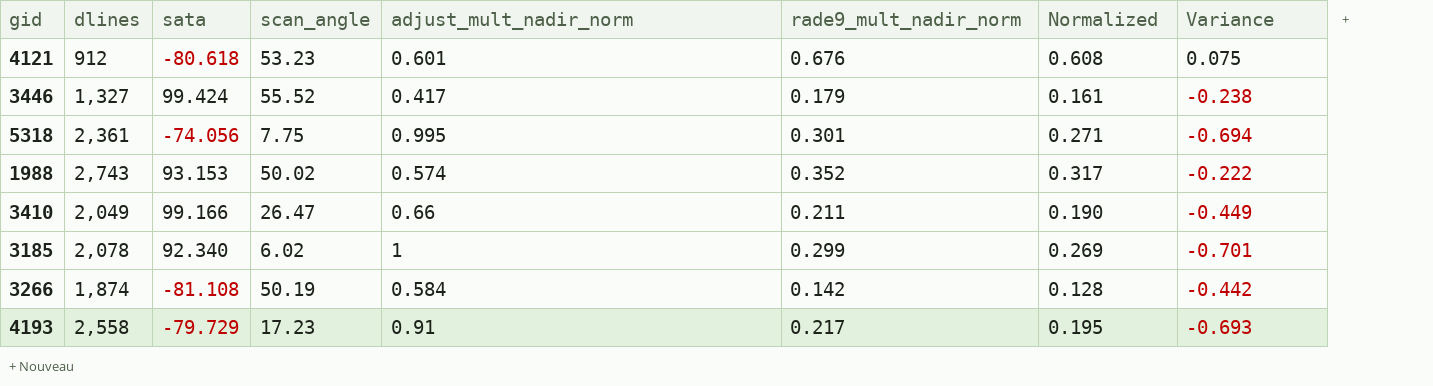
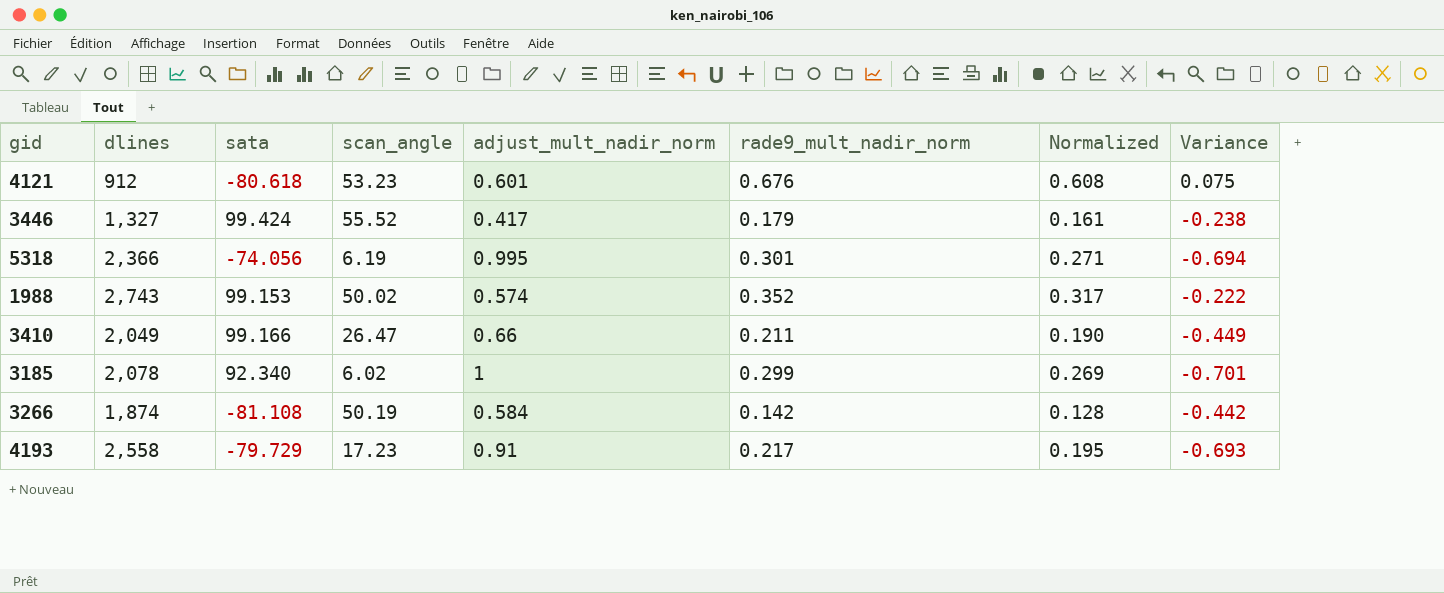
5318 | dlines: 2,361 -> 2,366
5318 | scan_angle: 7.75 -> 6.19
1988 | sata: 93.153 -> 99.153

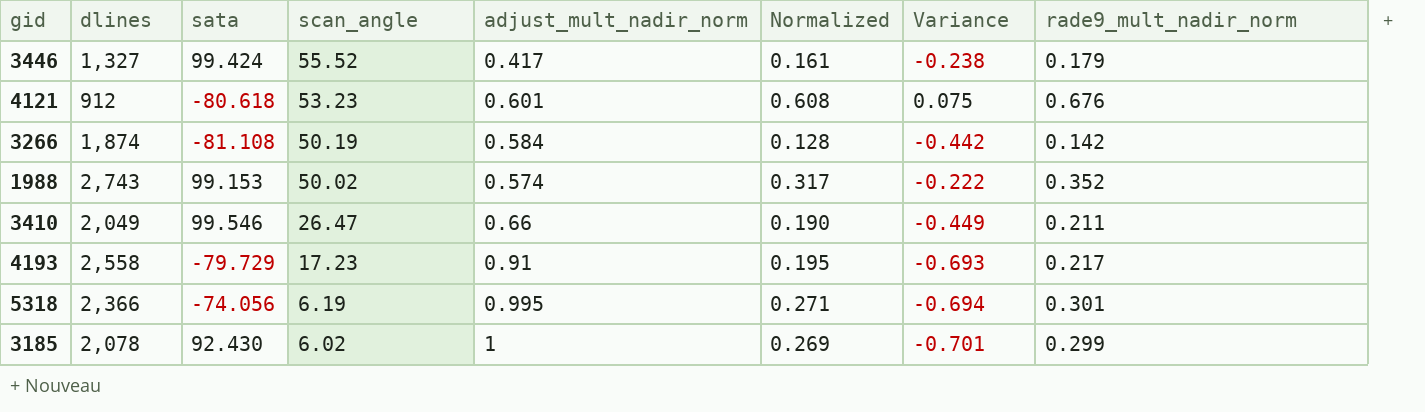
row order: none -> scan_angle descending
column rade9_mult_nadir_norm | position: 6 -> 8
3410 | sata: 99.166 -> 99.546
3185 | sata: 92.340 -> 92.430

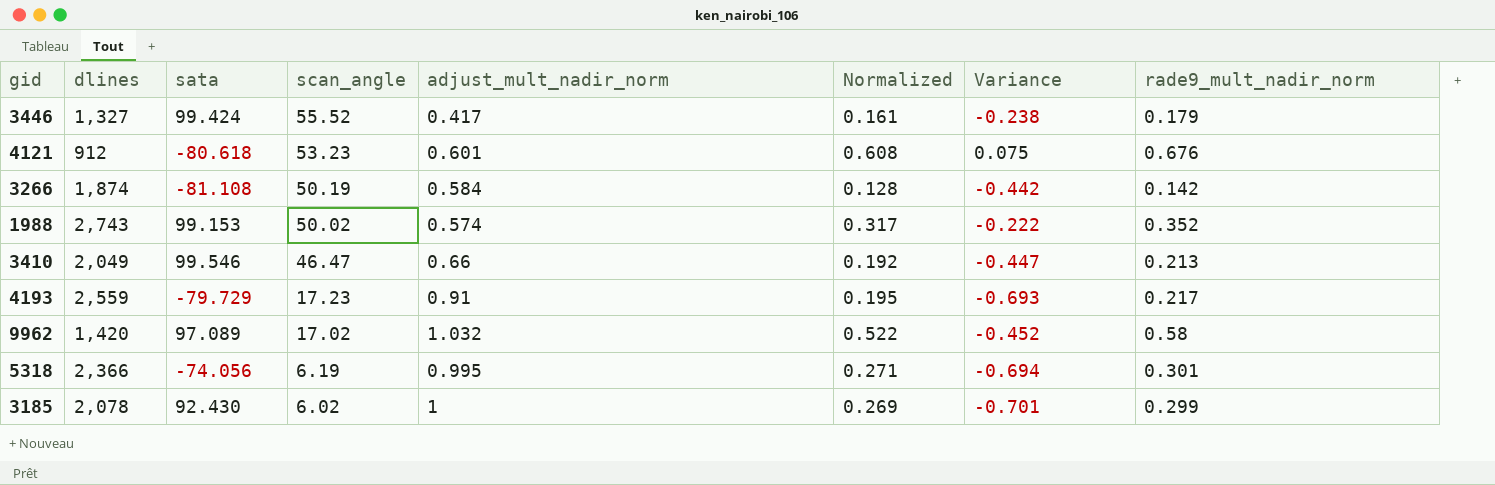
3410 | scan_angle: 26.47 -> 46.47
3410 | Normalized: 0.190 -> 0.192
3410 | Variance: -0.449 -> -0.447
3410 | rade9_mult_nadir_norm: 0.211 -> 0.213
4193 | dlines: 2,558 -> 2,559
row 9962: none -> 1,420 | 97.089 | 17.02 | 1.032 | 0.522 | -0.452 | 0.58

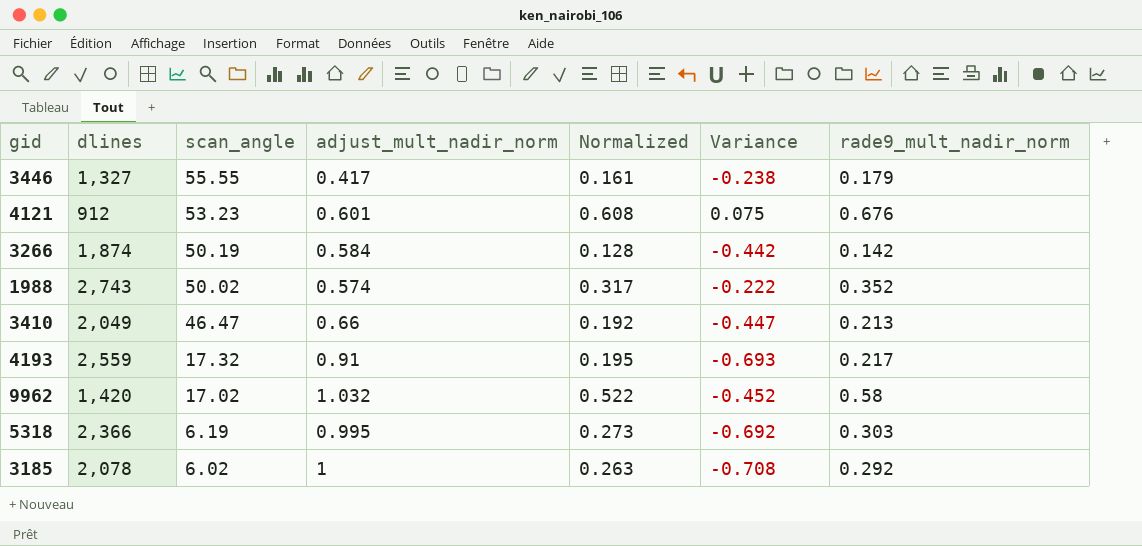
column sata | position: 3 -> none
3446 | scan_angle: 55.52 -> 55.55
4193 | scan_angle: 17.23 -> 17.32
5318 | Normalized: 0.271 -> 0.273
5318 | Variance: -0.694 -> -0.692
5318 | rade9_mult_nadir_norm: 0.301 -> 0.303
3185 | Normalized: 0.269 -> 0.263
3185 | Variance: -0.701 -> -0.708
3185 | rade9_mult_nadir_norm: 0.299 -> 0.292

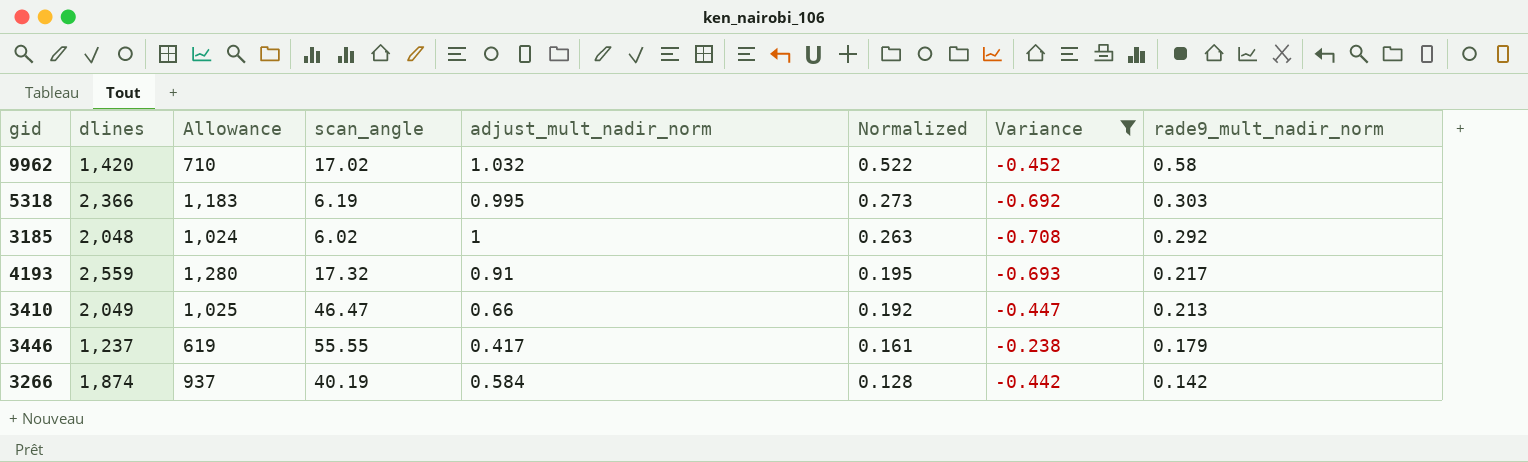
filter: none -> Variance <= -0.238
row order: scan_angle descending -> Normalized descending
column Allowance | formula: none -> [dlines] * 0.5
3185 | dlines: 2,078 -> 2,048
3446 | dlines: 1,327 -> 1,237
3266 | scan_angle: 50.19 -> 40.19

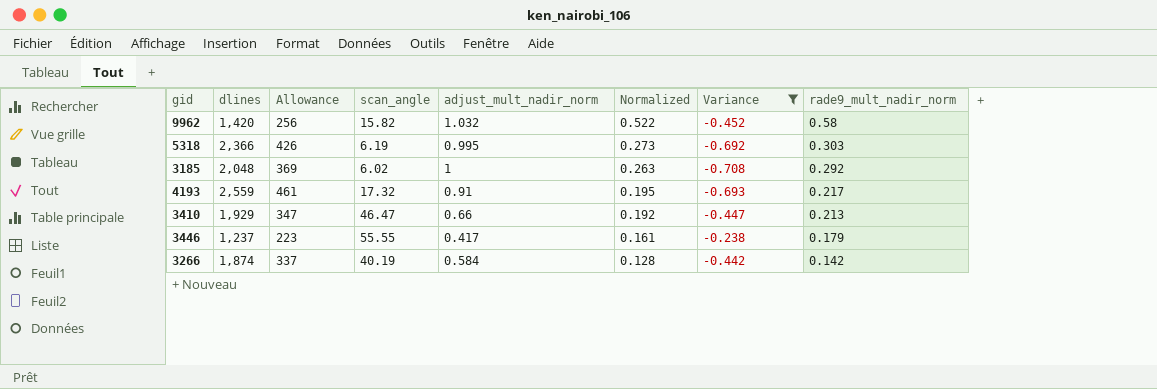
column Allowance | formula: [dlines] * 0.5 -> [dlines] * 0.18
9962 | scan_angle: 17.02 -> 15.82
3410 | dlines: 2,049 -> 1,929

